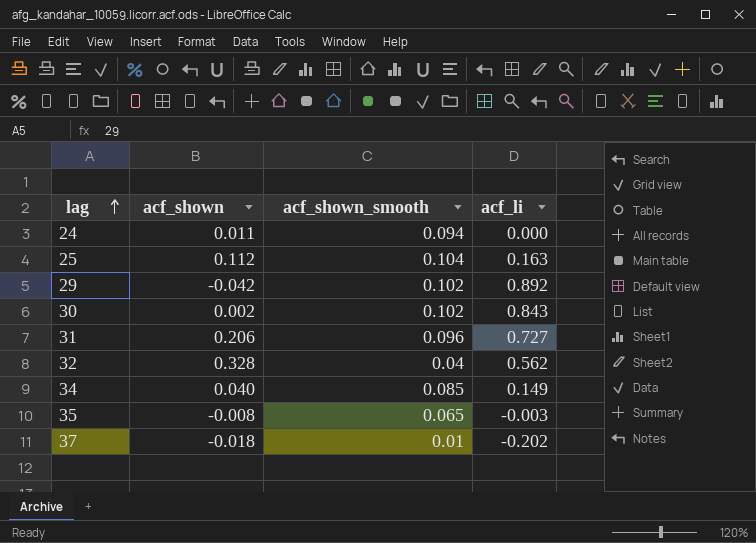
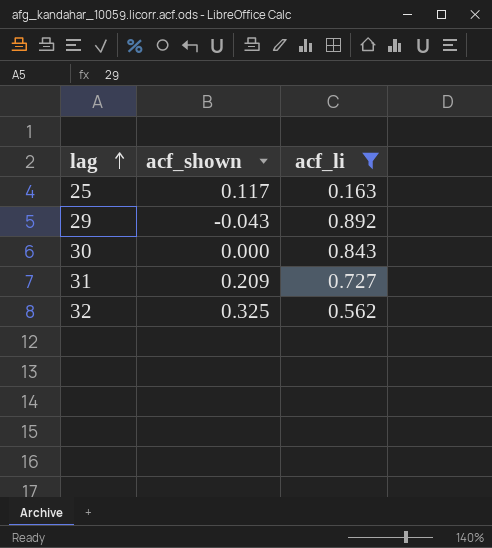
filter: none -> acf_li >= 0.163
column acf_shown_smooth | position: 3 -> none
25 | acf_shown: 0.112 -> 0.117
29 | acf_shown: -0.042 -> -0.043
30 | acf_shown: 0.002 -> 0.000
31 | acf_shown: 0.206 -> 0.209
32 | acf_shown: 0.328 -> 0.325

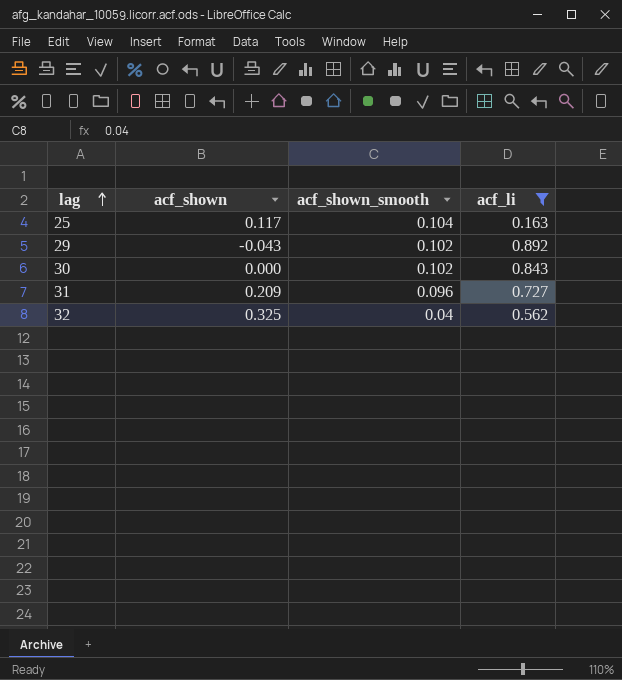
column acf_shown_smooth | position: none -> 3

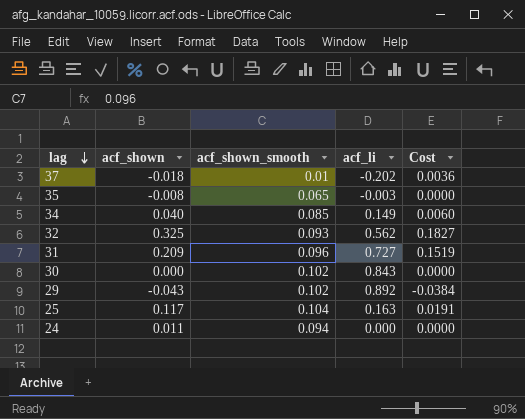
filter: acf_li >= 0.163 -> none
row order: lag ascending -> lag descending
column Cost | formula: none -> [acf_shown] * [acf_li]
32 | acf_shown_smooth: 0.04 -> 0.093

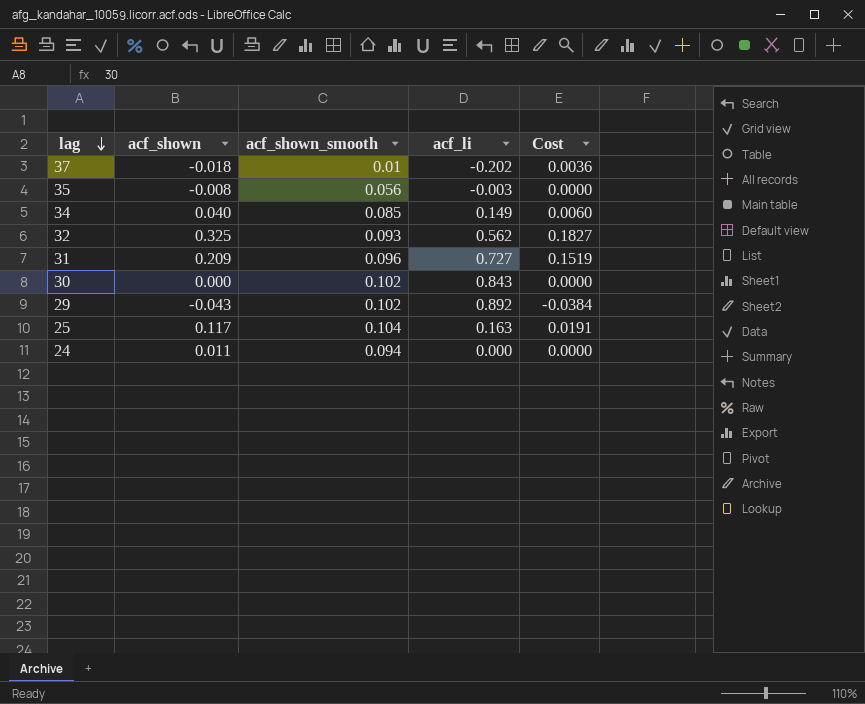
35 | acf_shown_smooth: 0.065 -> 0.056

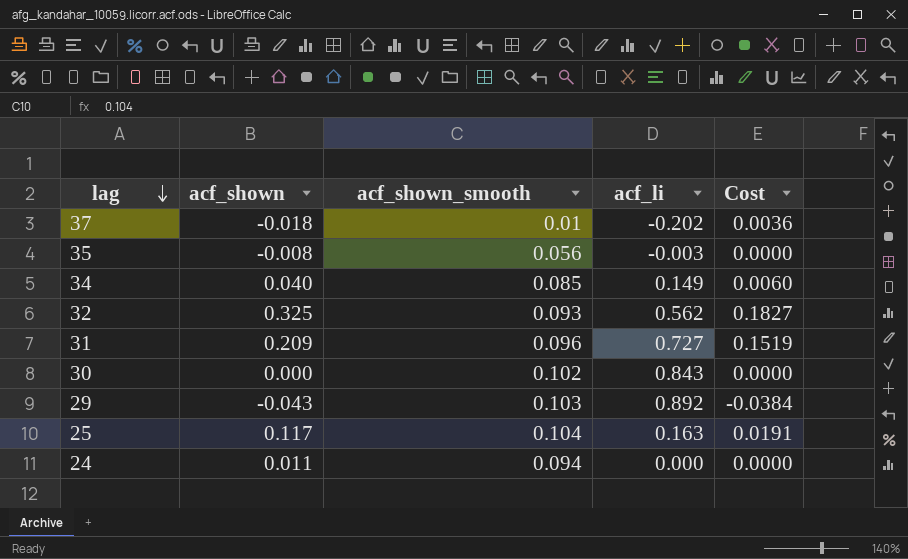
29 | acf_shown_smooth: 0.102 -> 0.103

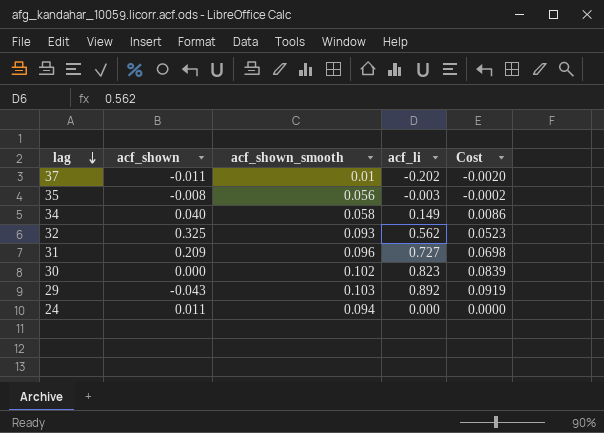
column Cost | formula: [acf_shown] * [acf_li] -> [acf_shown_smooth] * [acf_li]
row 25: 0.117 | 0.104 | 0.163 | 0.0191 -> none
37 | acf_shown: -0.018 -> -0.011
34 | acf_shown_smooth: 0.085 -> 0.058
30 | acf_li: 0.843 -> 0.823

